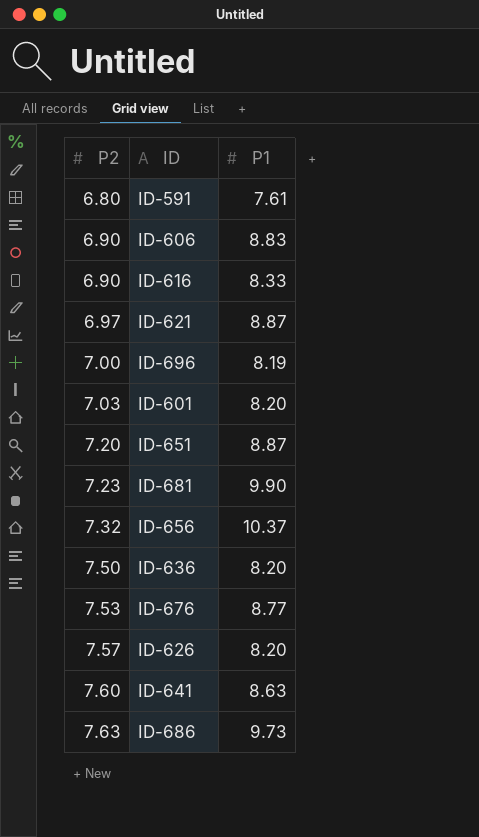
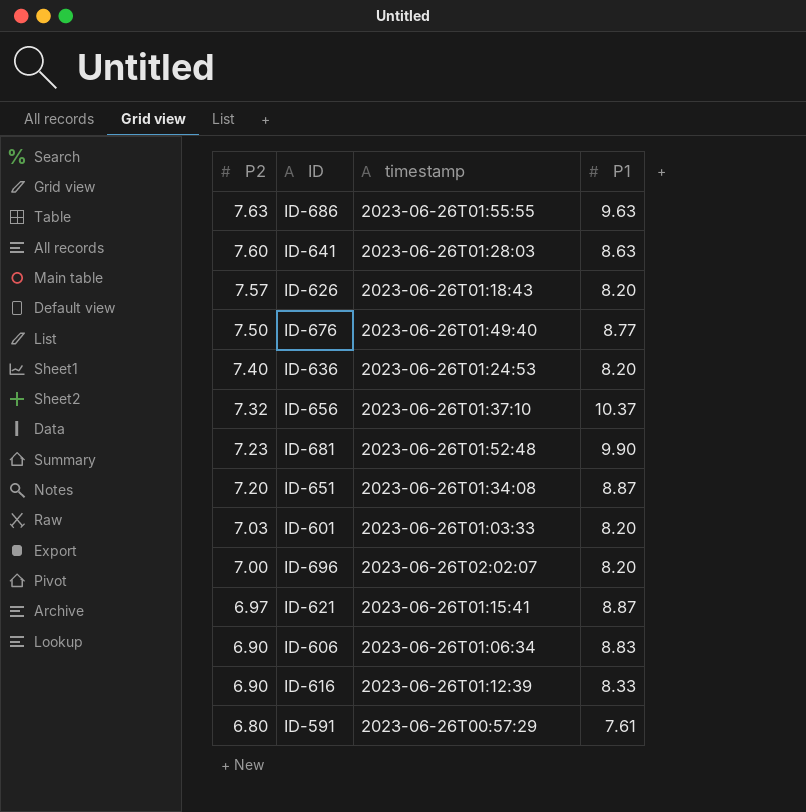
row order: P2 ascending -> P2 descending
column timestamp | position: none -> 3
ID-686 | P1: 9.73 -> 9.63
ID-676 | P2: 7.53 -> 7.50
ID-636 | P2: 7.50 -> 7.40
ID-696 | P1: 8.19 -> 8.20

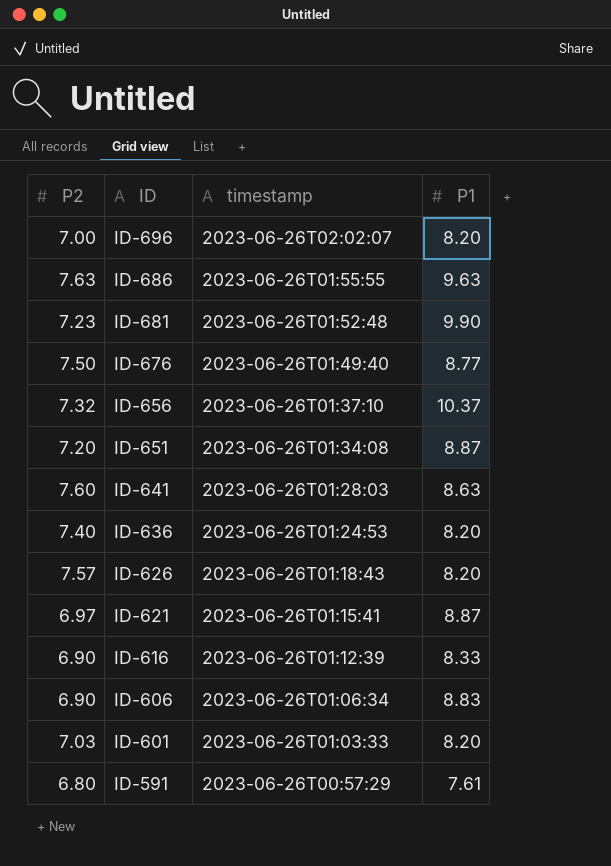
row order: P2 descending -> ID descending

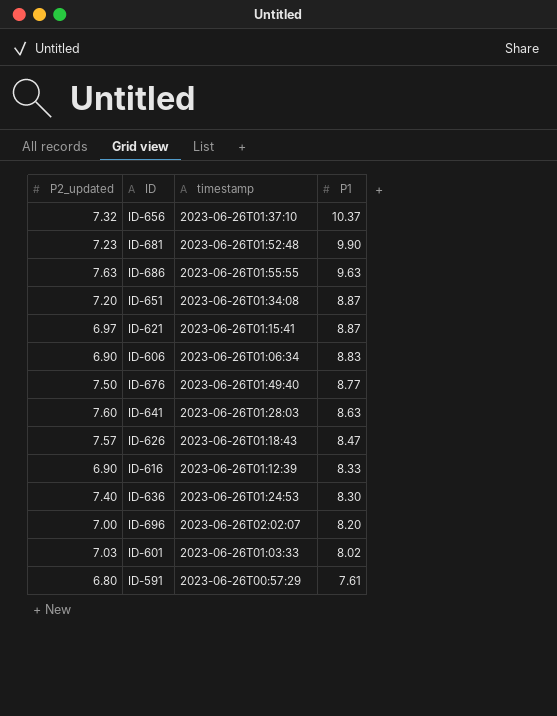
row order: ID descending -> P1 descending
column name: P2 -> P2_updated
ID-626 | P1: 8.20 -> 8.47
ID-636 | P1: 8.20 -> 8.30
ID-601 | P1: 8.20 -> 8.02

